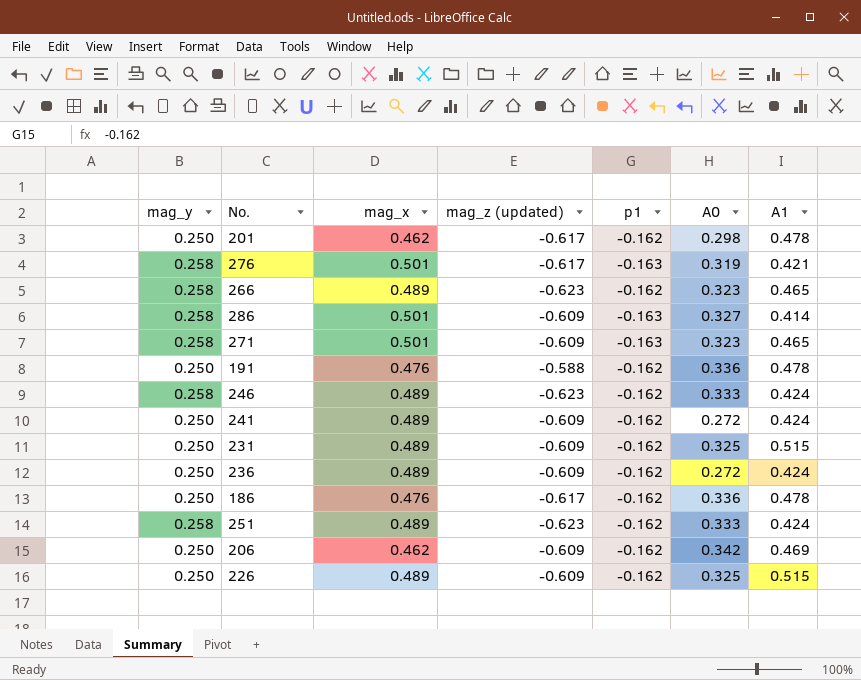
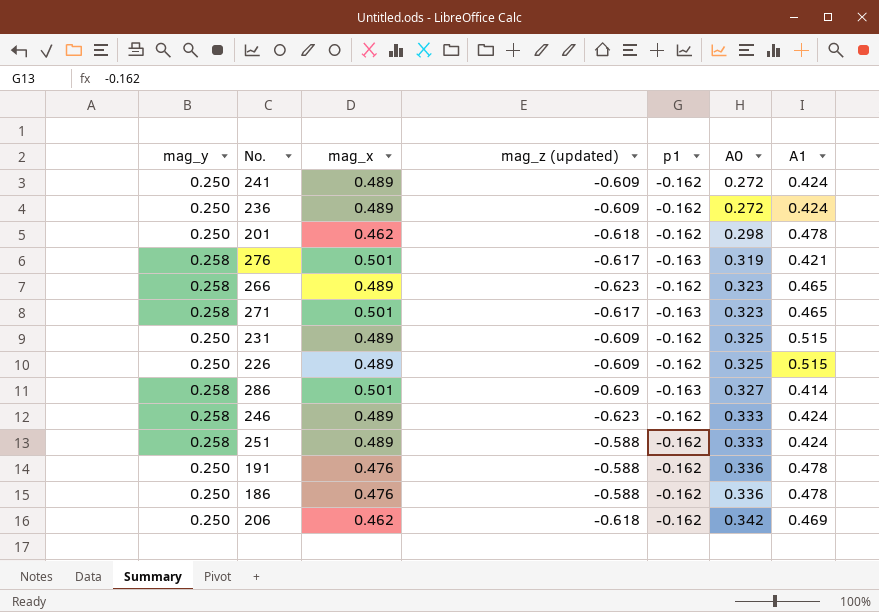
row order: none -> A0 ascending
201 | mag_z (updated): -0.617 -> -0.618
271 | mag_z (updated): -0.609 -> -0.617
251 | mag_z (updated): -0.623 -> -0.588
186 | mag_z (updated): -0.617 -> -0.588
206 | mag_z (updated): -0.609 -> -0.618

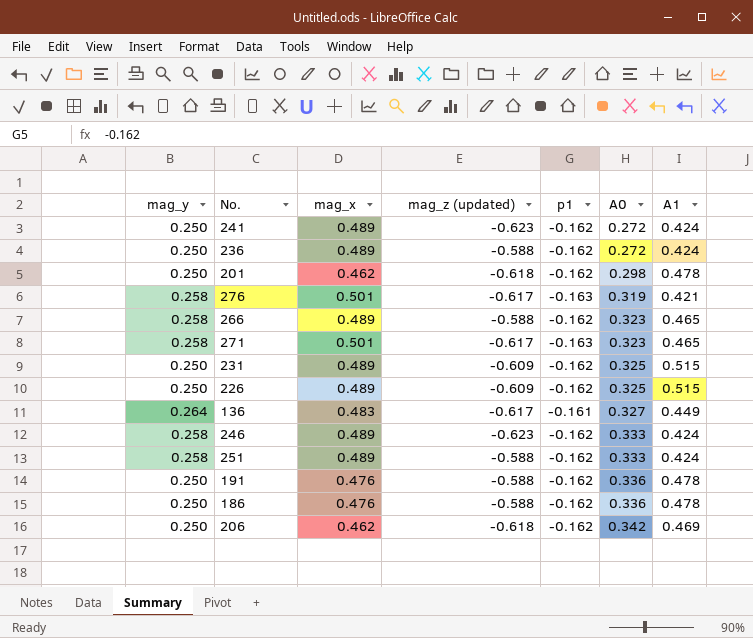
row 286: 0.258 | 0.501 | -0.609 | -0.163 | 0.327 | 0.414 -> none
241 | mag_z (updated): -0.609 -> -0.623
236 | mag_z (updated): -0.609 -> -0.588
266 | mag_z (updated): -0.623 -> -0.588
row 136: none -> 0.264 | 0.483 | -0.617 | -0.161 | 0.327 | 0.449

